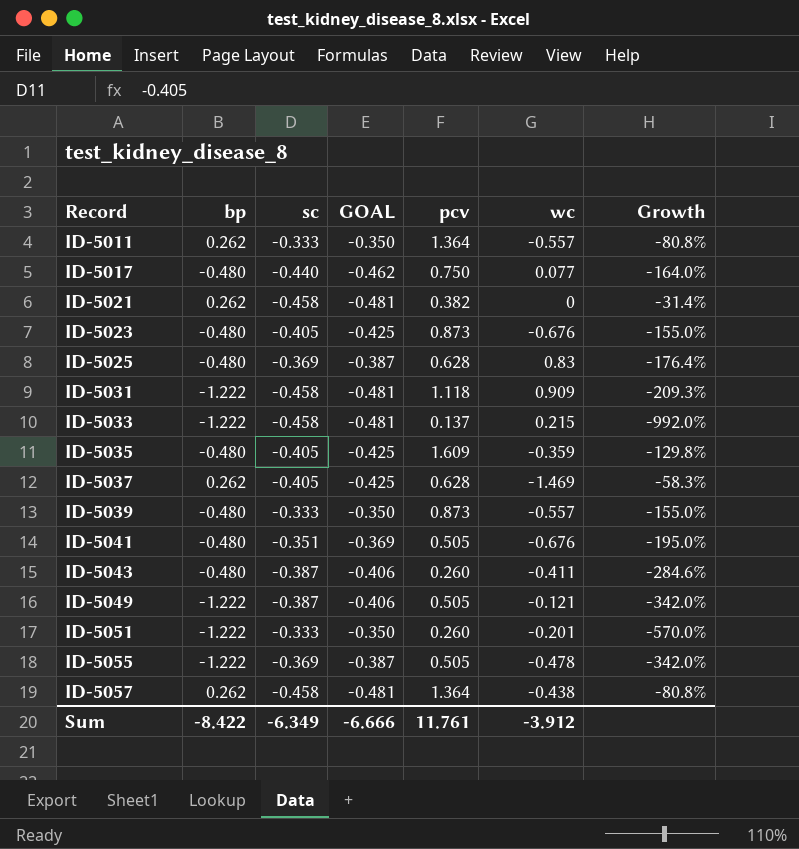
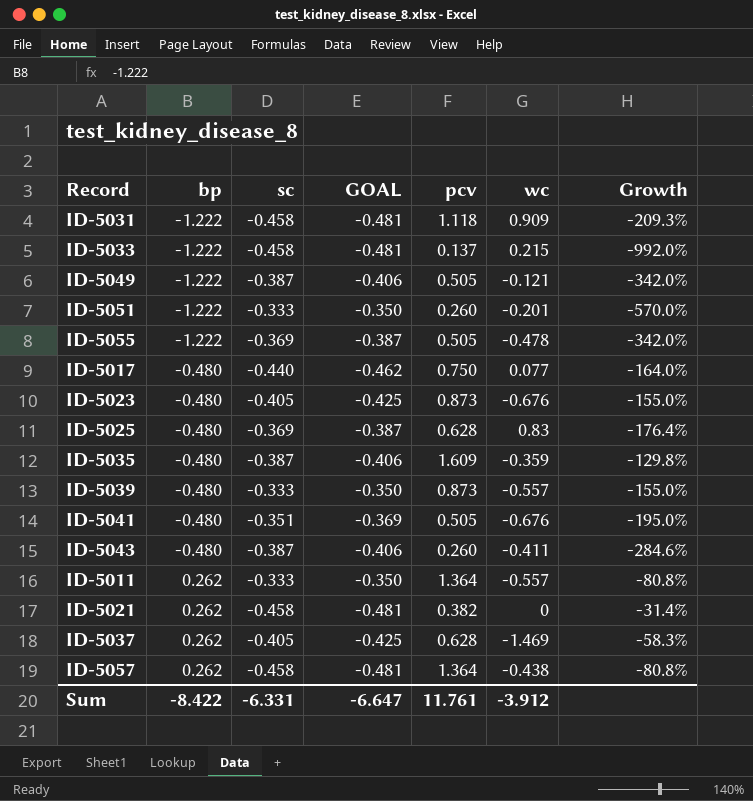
row order: Record ascending -> bp ascending
ID-5035 | sc: -0.405 -> -0.387
ID-5035 | GOAL: -0.425 -> -0.406
Sum | sc: -6.349 -> -6.331
Sum | GOAL: -6.666 -> -6.647

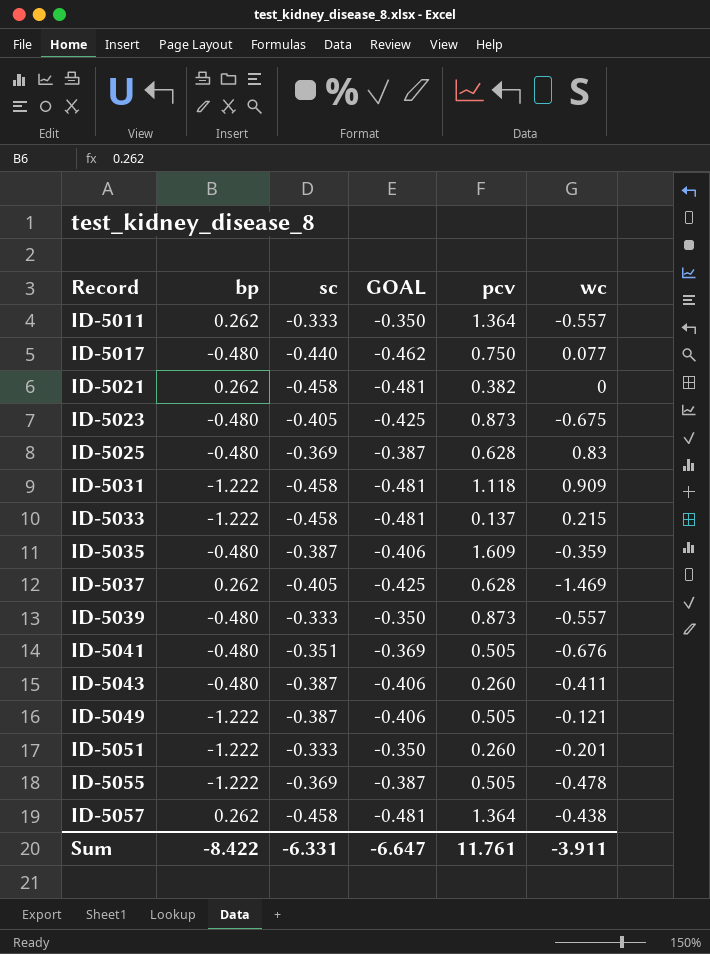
row order: bp ascending -> Record ascending
column Growth | formula: ([bp] - [pcv]) / [pcv] -> none
ID-5023 | wc: -0.676 -> -0.675
Sum | wc: -3.912 -> -3.911

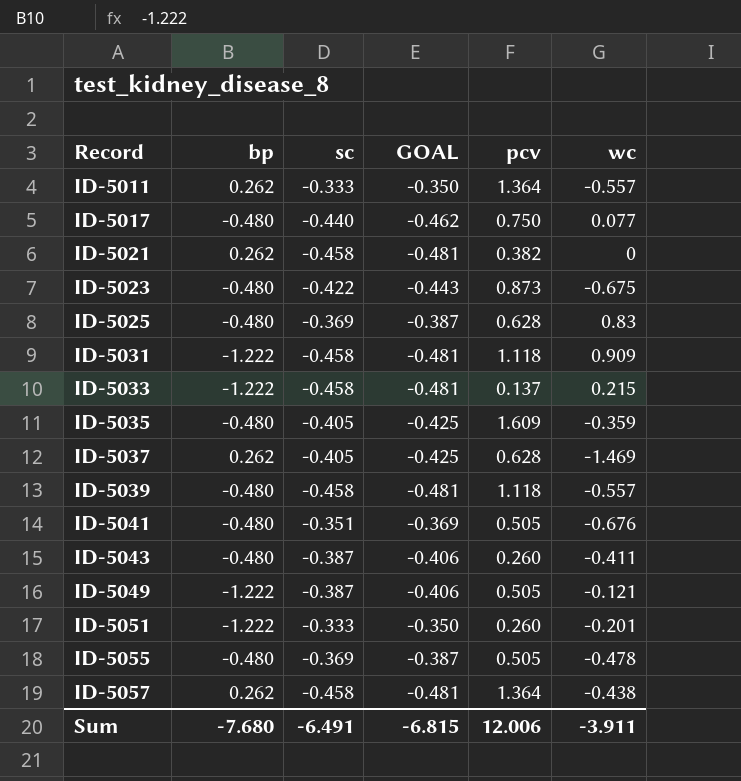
ID-5023 | sc: -0.405 -> -0.422
ID-5023 | GOAL: -0.425 -> -0.443
ID-5035 | sc: -0.387 -> -0.405
ID-5035 | GOAL: -0.406 -> -0.425
ID-5039 | sc: -0.333 -> -0.458
ID-5039 | GOAL: -0.350 -> -0.481
ID-5039 | pcv: 0.873 -> 1.118
ID-5055 | bp: -1.222 -> -0.480
Sum | bp: -8.422 -> -7.680
Sum | sc: -6.331 -> -6.491
Sum | GOAL: -6.647 -> -6.815
Sum | pcv: 11.761 -> 12.006

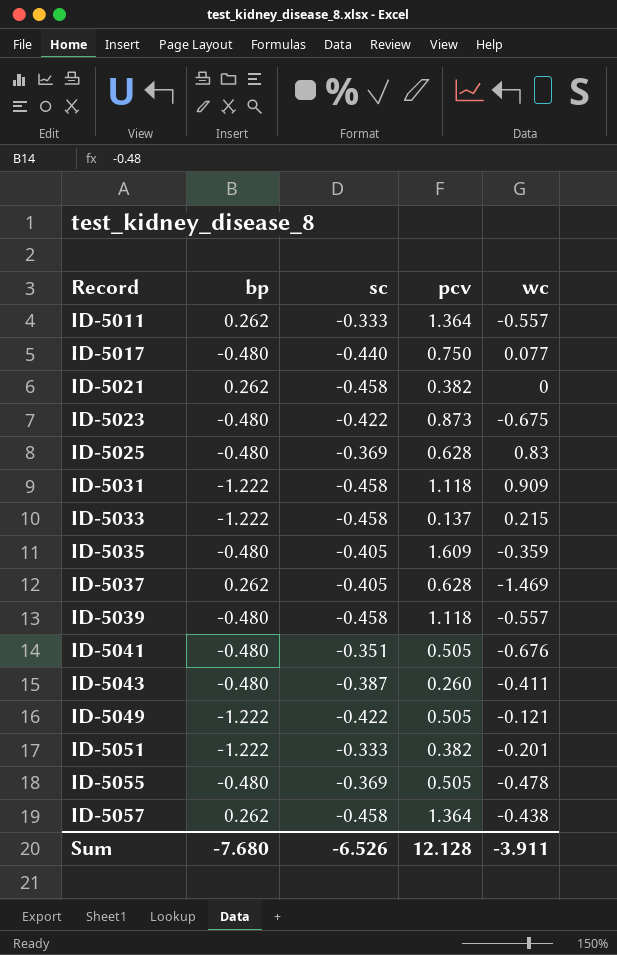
column GOAL | formula: [sc] * 1.05 -> none
ID-5049 | sc: -0.387 -> -0.422
ID-5051 | pcv: 0.260 -> 0.382
Sum | sc: -6.491 -> -6.526
Sum | pcv: 12.006 -> 12.128

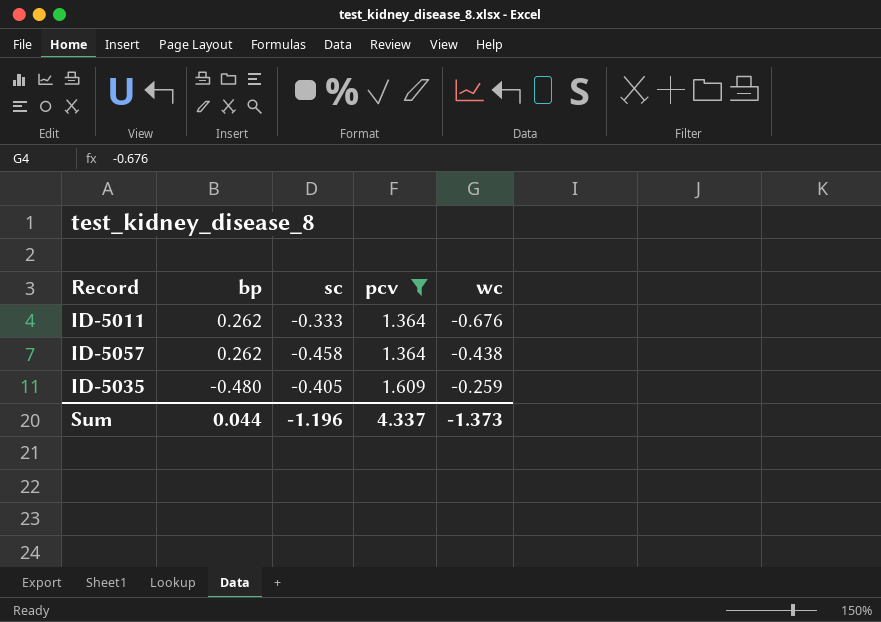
filter: none -> pcv >= 1.364
row order: Record ascending -> bp descending
ID-5011 | wc: -0.557 -> -0.676
ID-5035 | wc: -0.359 -> -0.259
Sum | bp: -7.680 -> 0.044
Sum | sc: -6.526 -> -1.196
Sum | pcv: 12.128 -> 4.337
Sum | wc: -3.911 -> -1.373

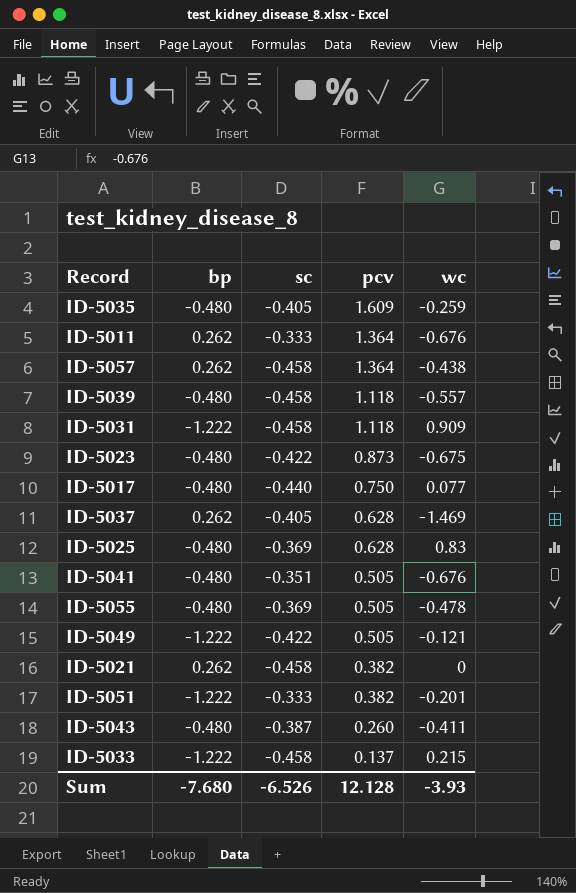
filter: pcv >= 1.364 -> none
row order: bp descending -> pcv descending
Sum | bp: 0.044 -> -7.680
Sum | sc: -1.196 -> -6.526
Sum | pcv: 4.337 -> 12.128
Sum | wc: -1.373 -> -3.93

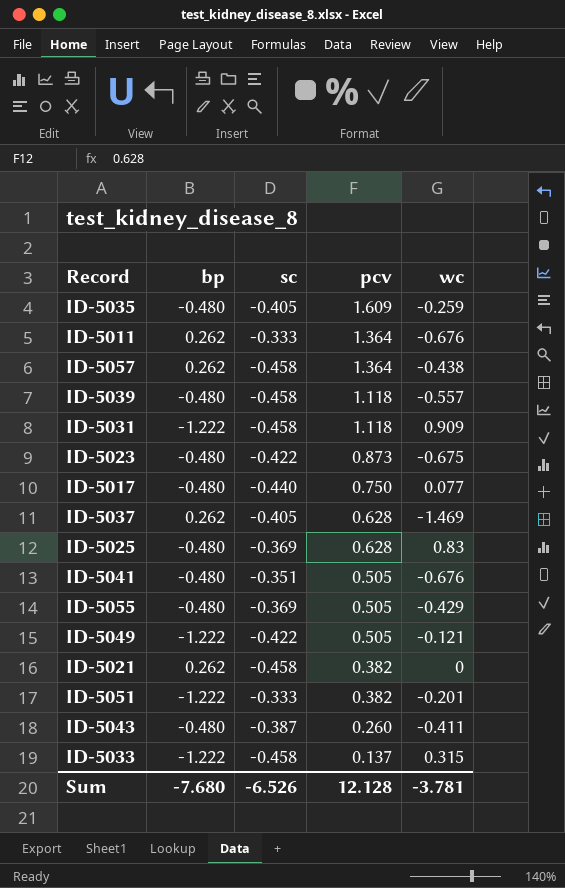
ID-5055 | wc: -0.478 -> -0.429
ID-5033 | wc: 0.215 -> 0.315
Sum | wc: -3.93 -> -3.781

